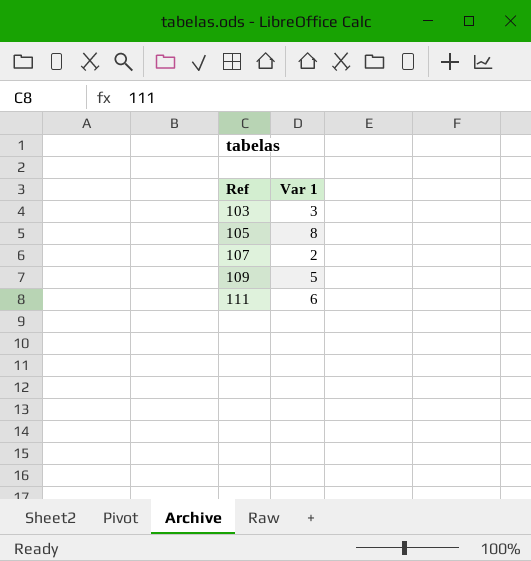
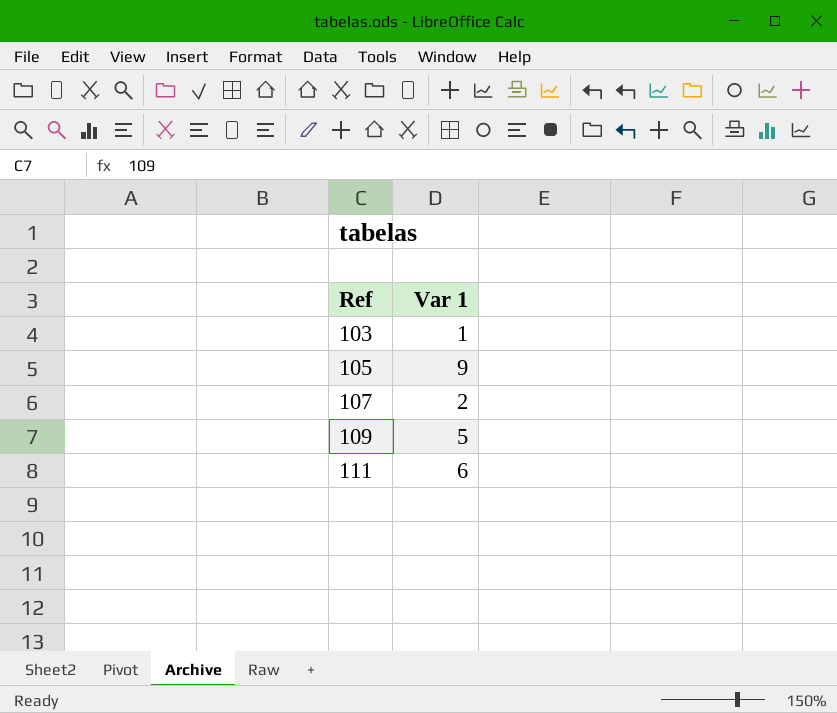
103 | Var 1: 3 -> 1
105 | Var 1: 8 -> 9

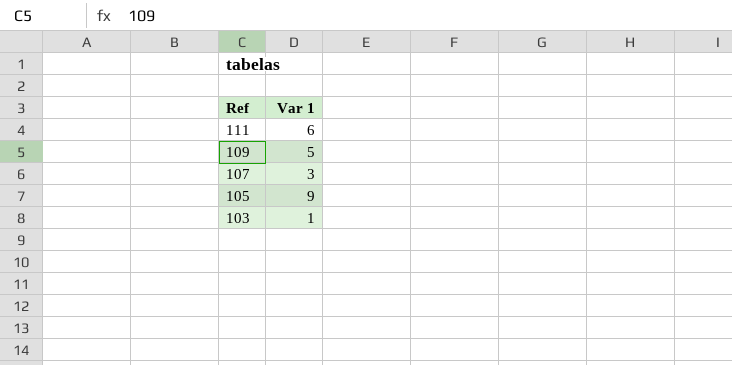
row order: Ref ascending -> Ref descending
107 | Var 1: 2 -> 3

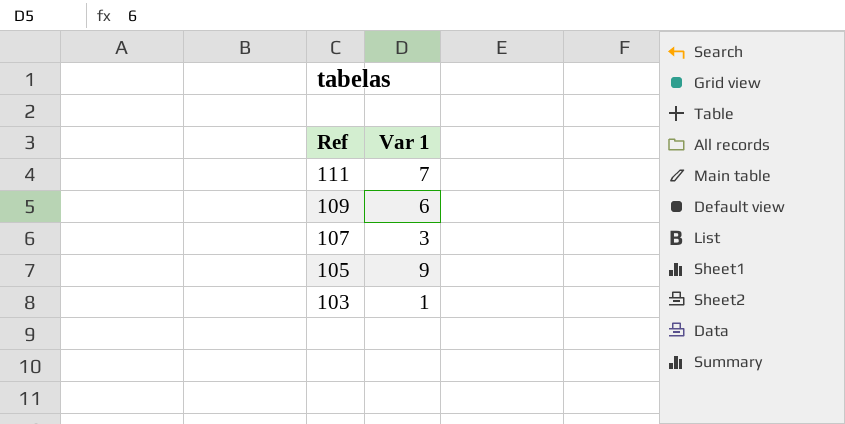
111 | Var 1: 6 -> 7
109 | Var 1: 5 -> 6

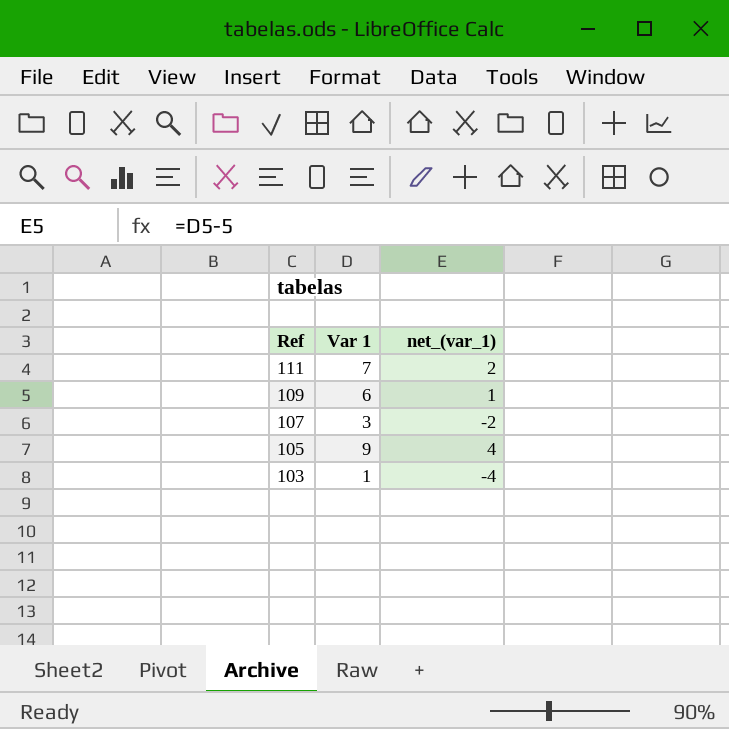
column net_(var_1) | formula: none -> [Var 1] - 5

